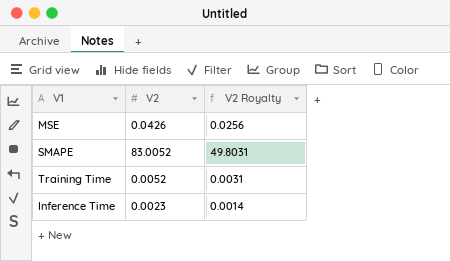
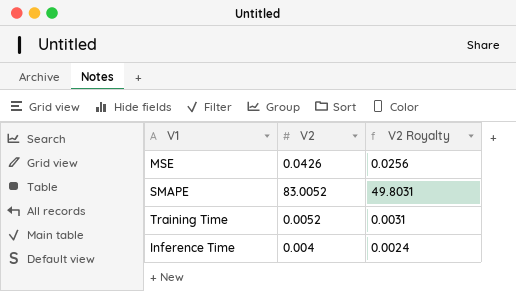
Inference Time | V2: 0.0023 -> 0.004
Inference Time | V2 Royalty: 0.0014 -> 0.0024

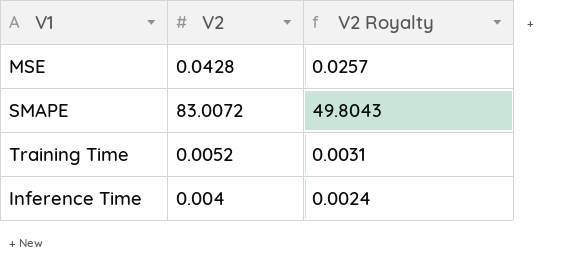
MSE | V2: 0.0426 -> 0.0428
MSE | V2 Royalty: 0.0256 -> 0.0257
SMAPE | V2: 83.0052 -> 83.0072
SMAPE | V2 Royalty: 49.8031 -> 49.8043

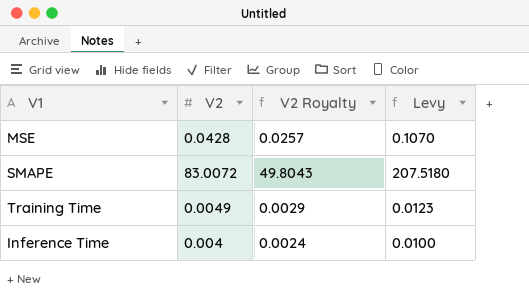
column Levy | formula: none -> [V2] * 2.5
Training Time | V2: 0.0052 -> 0.0049
Training Time | V2 Royalty: 0.0031 -> 0.0029

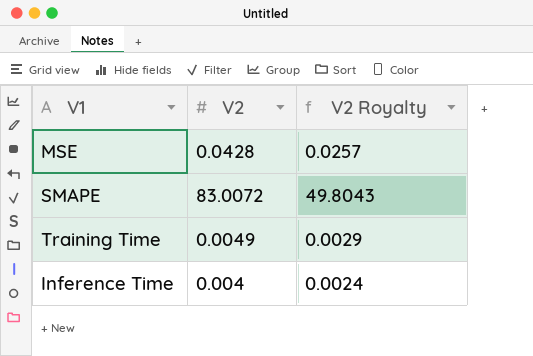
column Levy | formula: [V2] * 2.5 -> none

